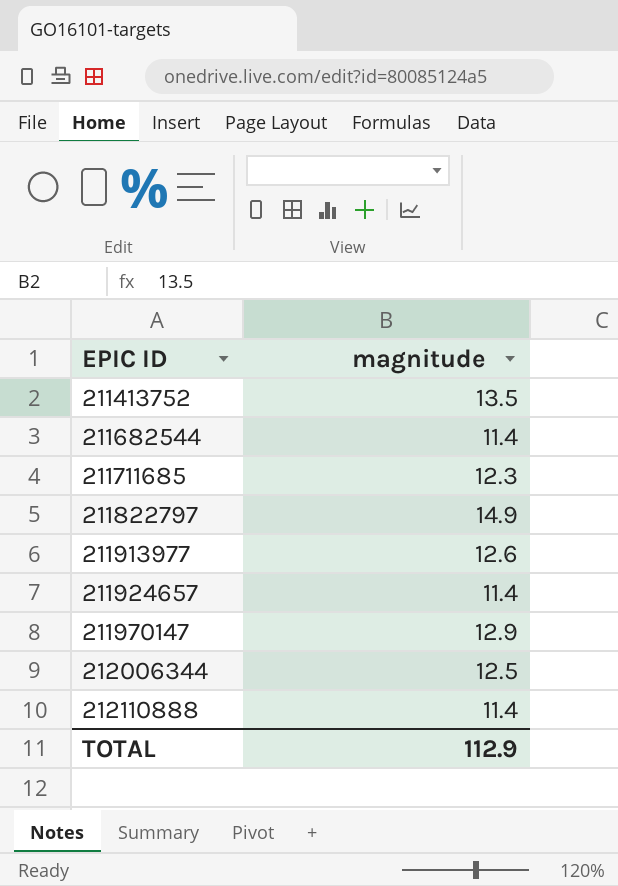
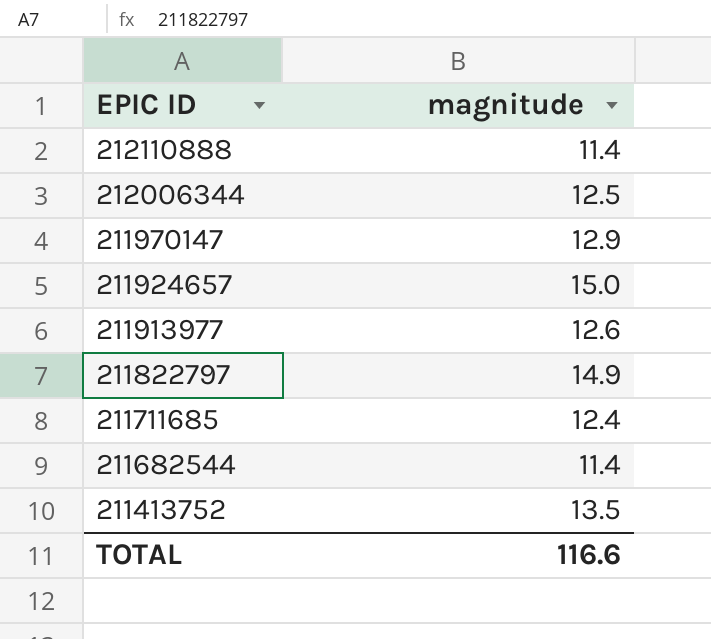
row order: EPIC ID ascending -> EPIC ID descending
211924657 | magnitude: 11.4 -> 15.0
211711685 | magnitude: 12.3 -> 12.4
TOTAL | magnitude: 112.9 -> 116.6

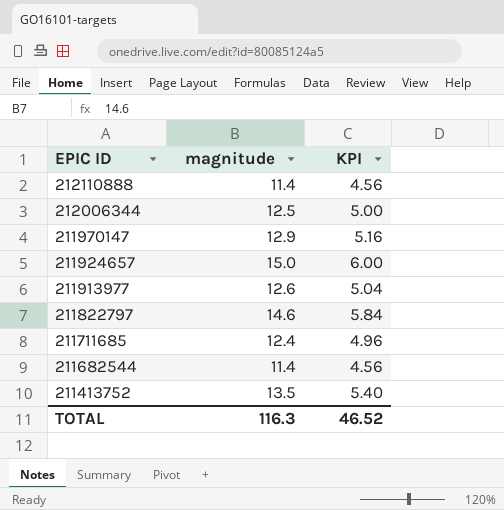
column KPI | formula: none -> [magnitude] * 0.4
211822797 | magnitude: 14.9 -> 14.6
TOTAL | magnitude: 116.6 -> 116.3

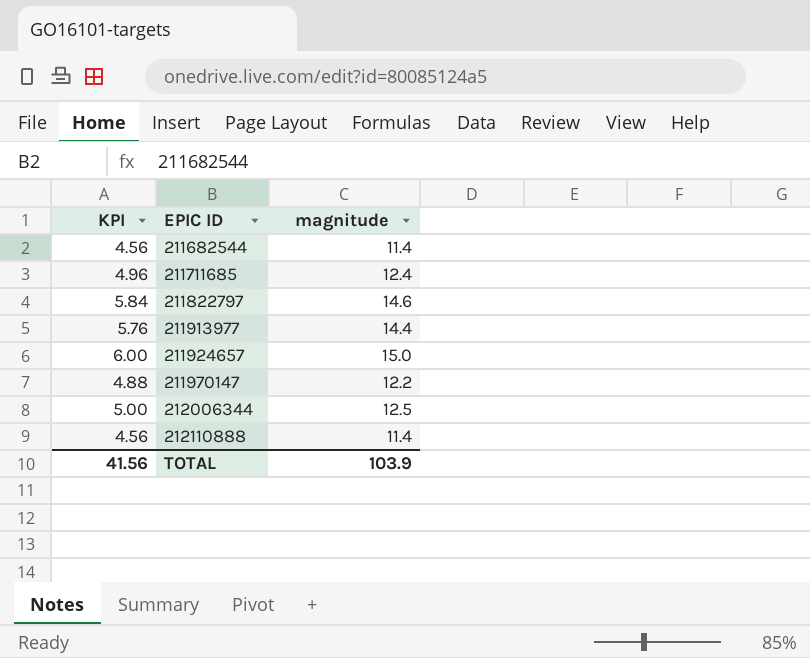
row order: EPIC ID descending -> EPIC ID ascending
column KPI | position: 3 -> 1
row 211413752: 13.5 | 5.40 -> none
211913977 | KPI: 5.04 -> 5.76
211913977 | magnitude: 12.6 -> 14.4
211970147 | KPI: 5.16 -> 4.88
211970147 | magnitude: 12.9 -> 12.2
TOTAL | KPI: 46.52 -> 41.56
TOTAL | magnitude: 116.3 -> 103.9

